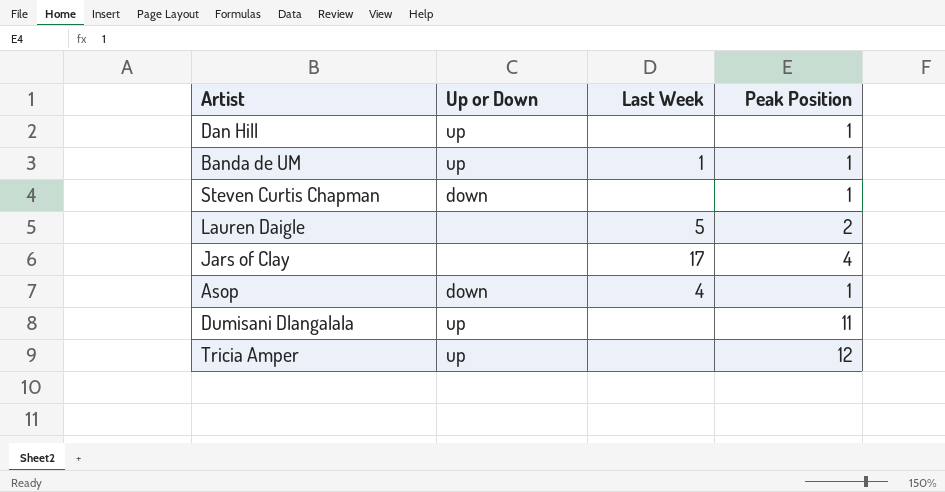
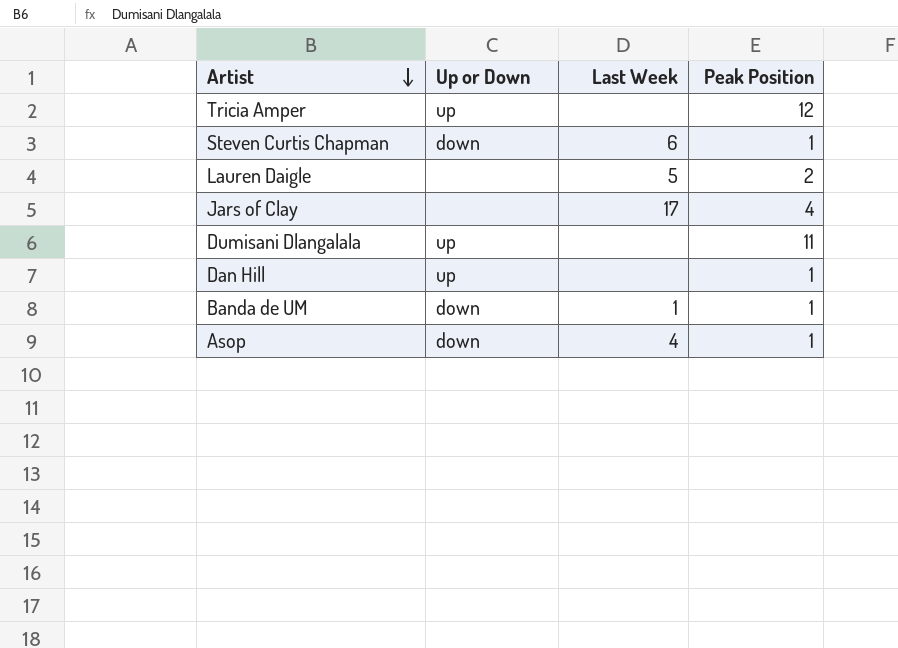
row order: none -> Artist descending
Steven Curtis Chapman | Last Week: none -> 6
Banda de UM | Up or Down: up -> down

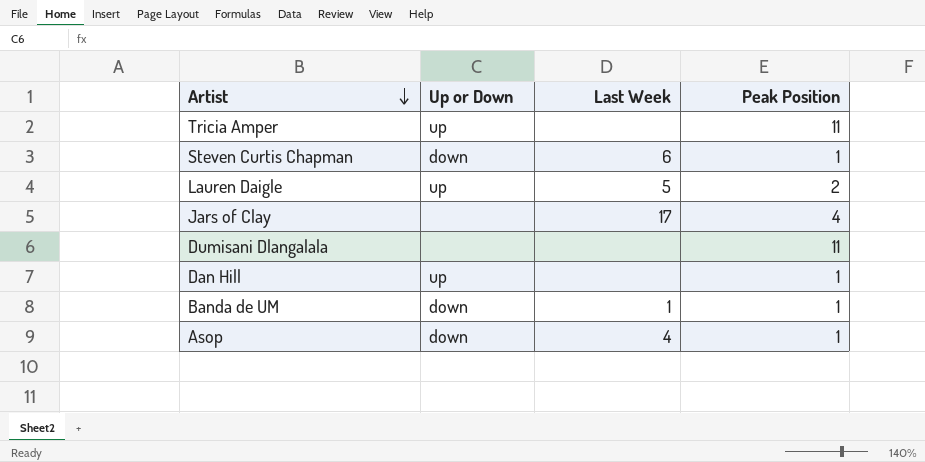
Tricia Amper | Peak Position: 12 -> 11
Lauren Daigle | Up or Down: none -> up
Dumisani Dlangalala | Up or Down: up -> none

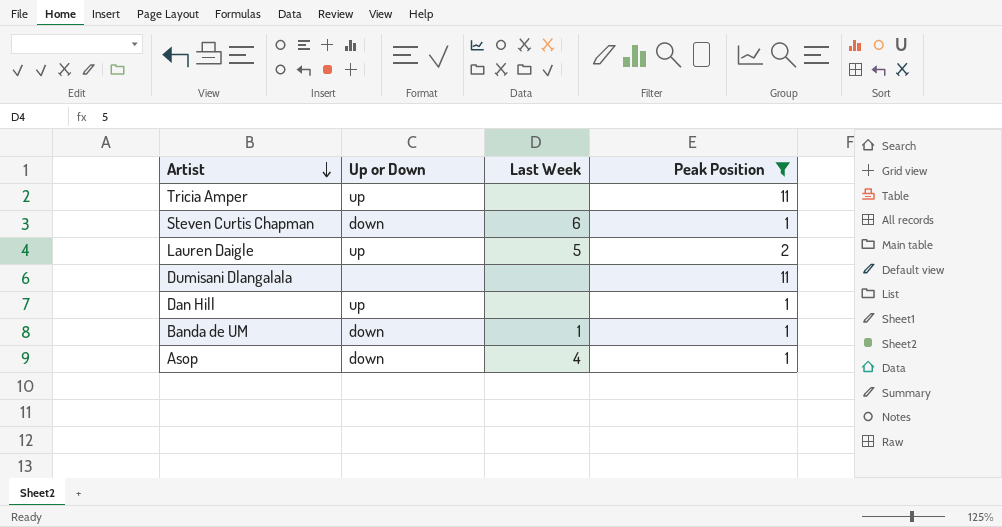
filter: none -> Peak Position != 4

